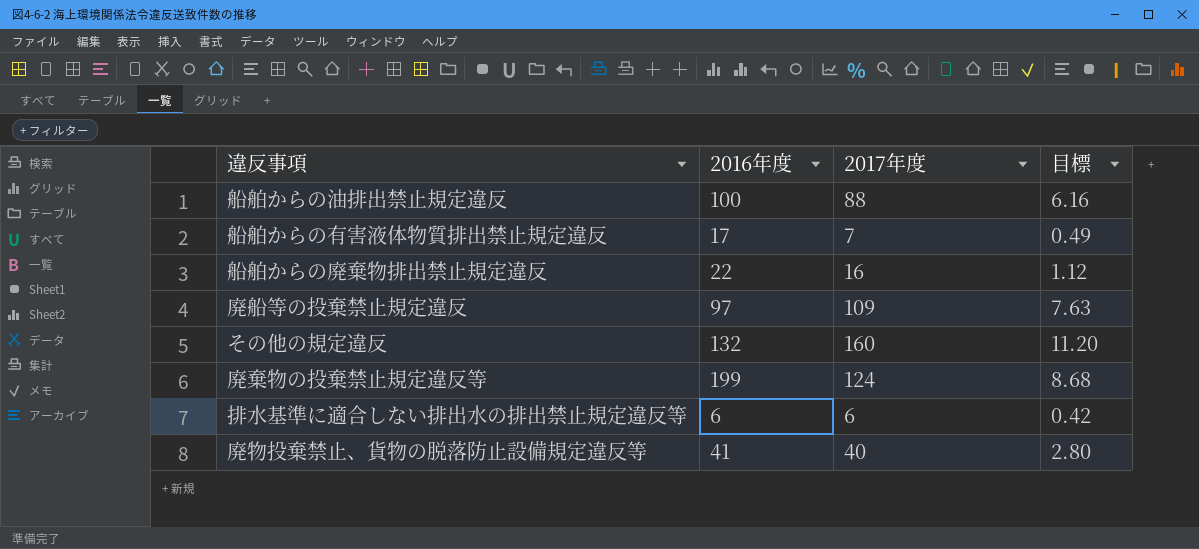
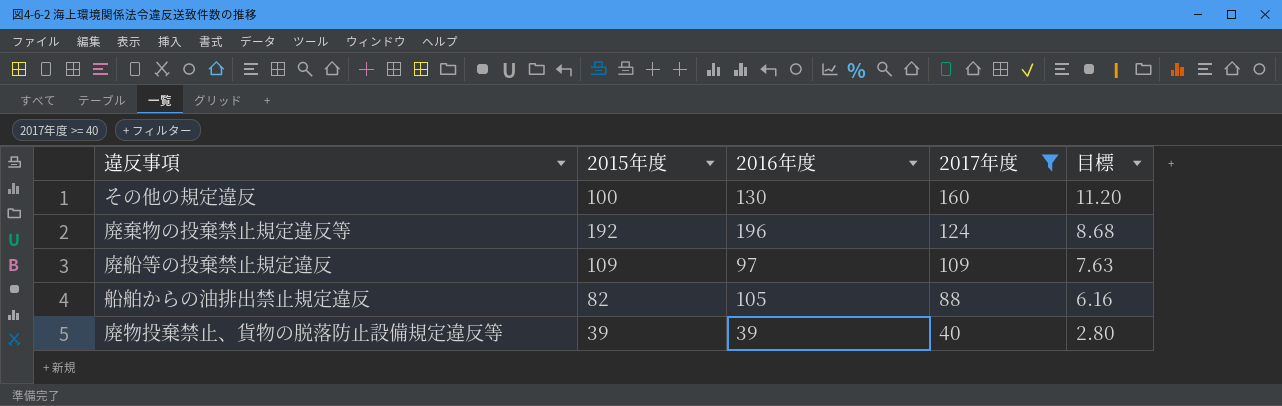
filter: none -> 2017年度 >= 40
row order: none -> 2017年度 descending
column 2015年度 | position: none -> 2
その他の規定違反 | 2016年度: 132 -> 130
廃棄物の投棄禁止規定違反等 | 2016年度: 199 -> 196
船舶からの油排出禁止規定違反 | 2016年度: 100 -> 105
廃物投棄禁止、貨物の脱落防止設備規定違反等 | 2016年度: 41 -> 39

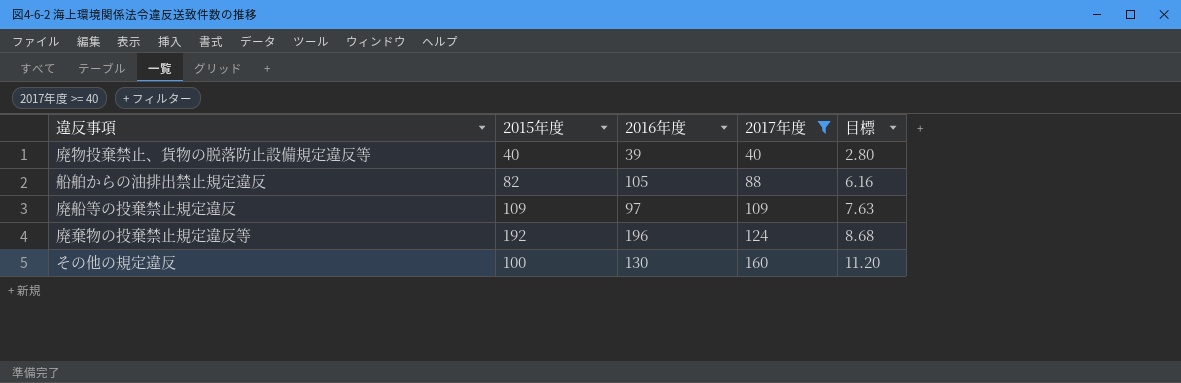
row order: 2017年度 descending -> 2017年度 ascending
廃物投棄禁止、貨物の脱落防止設備規定違反等 | 2015年度: 39 -> 40

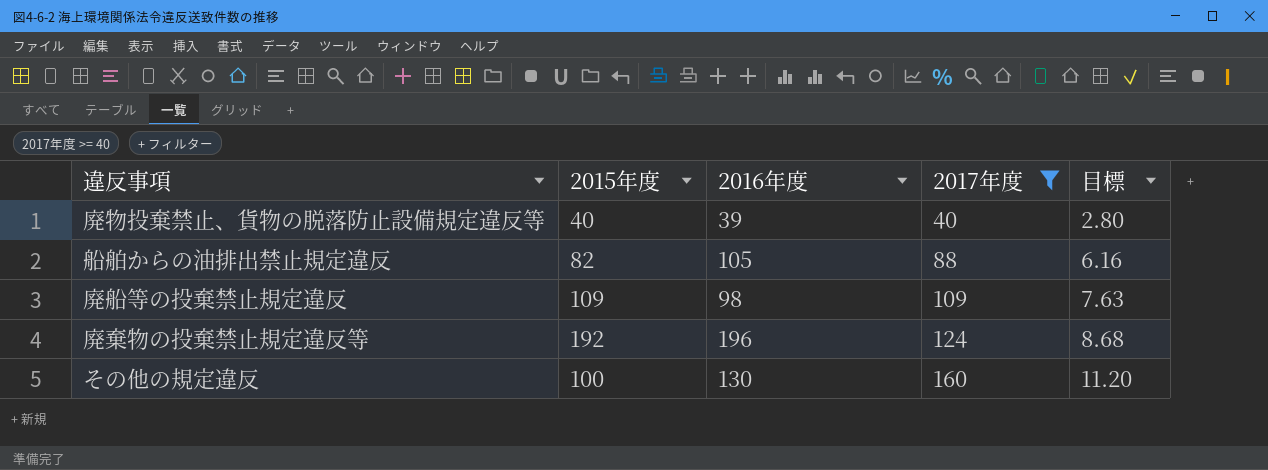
廃船等の投棄禁止規定違反 | 2016年度: 97 -> 98

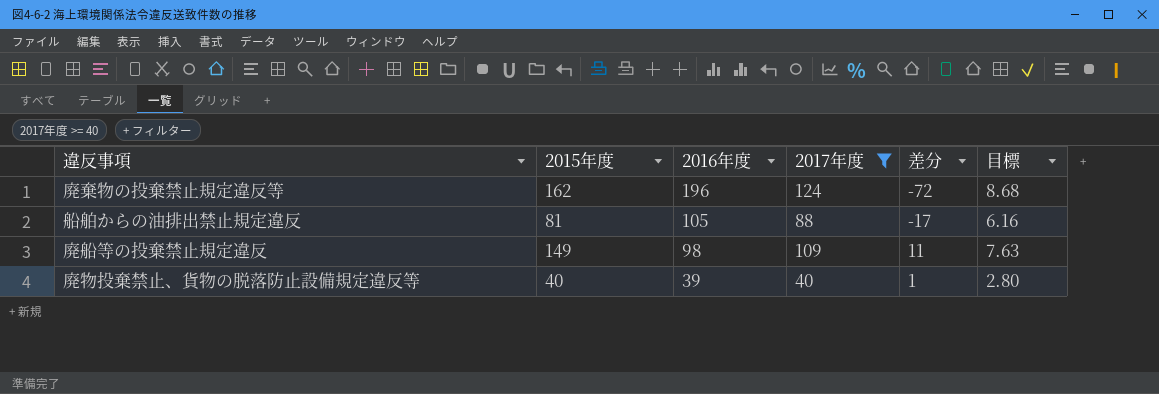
row order: 2017年度 ascending -> 2016年度 descending
column 差分 | formula: none -> [2017年度] - [2016年度]
row その他の規定違反: 100 | 130 | 160 | 11.20 -> none
廃棄物の投棄禁止規定違反等 | 2015年度: 192 -> 162
船舶からの油排出禁止規定違反 | 2015年度: 82 -> 81
廃船等の投棄禁止規定違反 | 2015年度: 109 -> 149

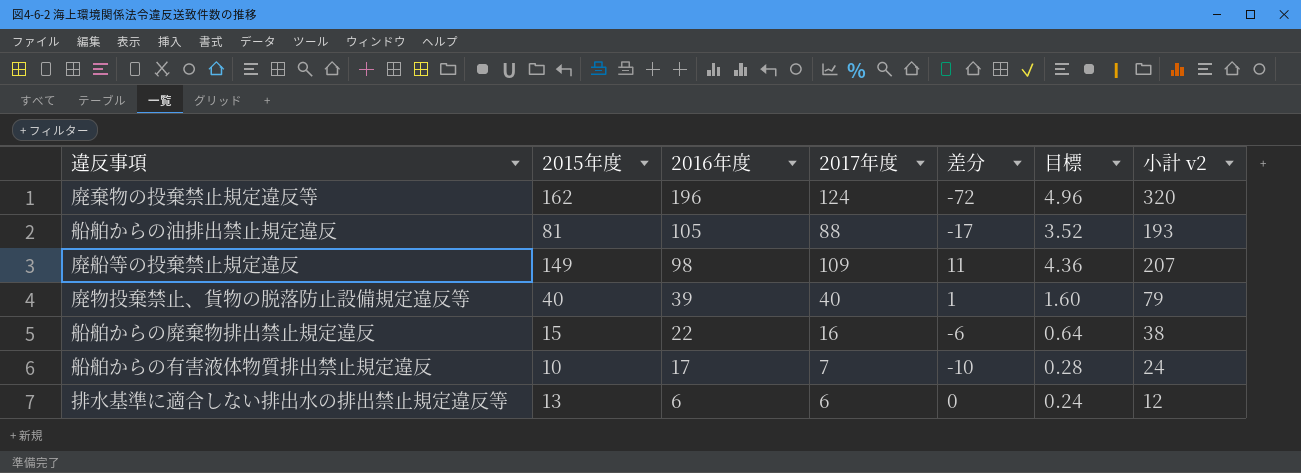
filter: 2017年度 >= 40 -> none
column 目標 | formula: [2017年度] * 0.07 -> [2017年度] * 0.04
column 小計 v2 | formula: none -> [2016年度] + [2017年度]

